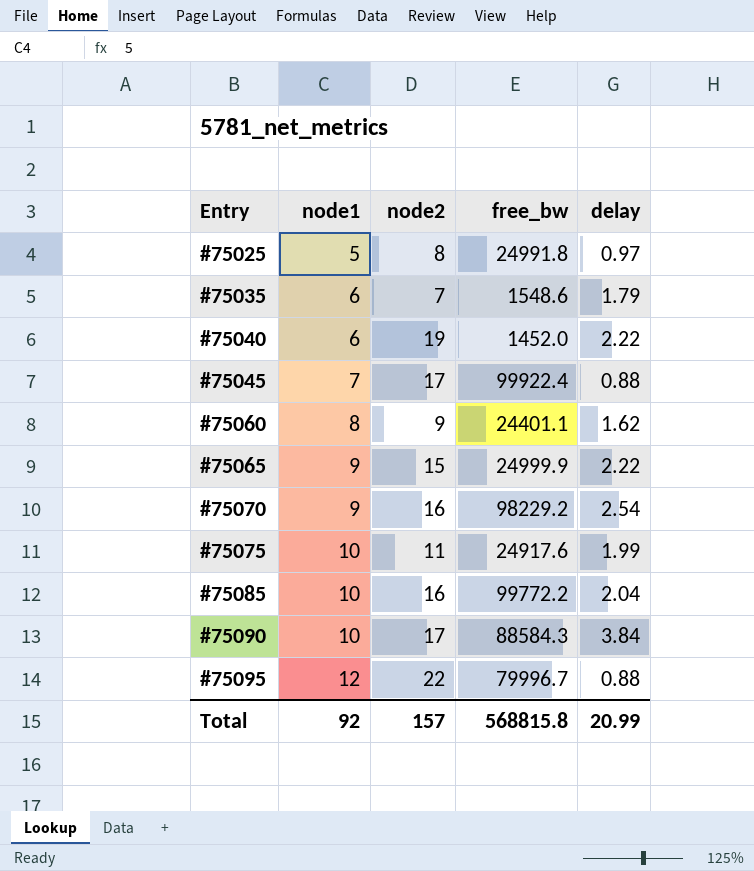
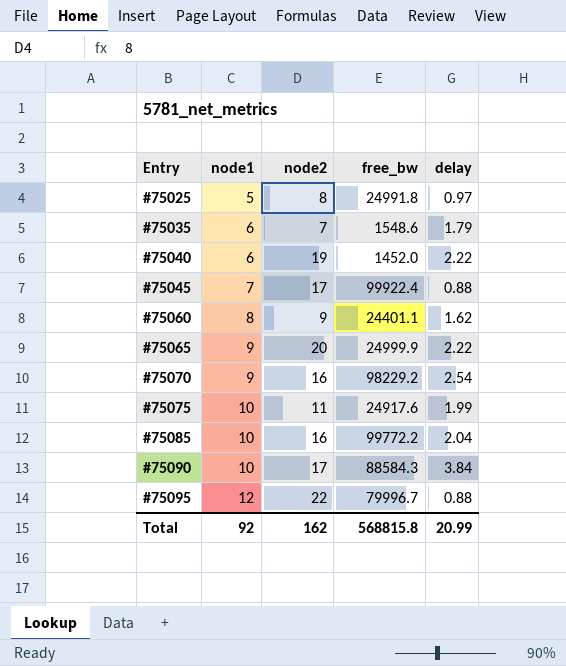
#75065 | node2: 15 -> 20
Total | node2: 157 -> 162

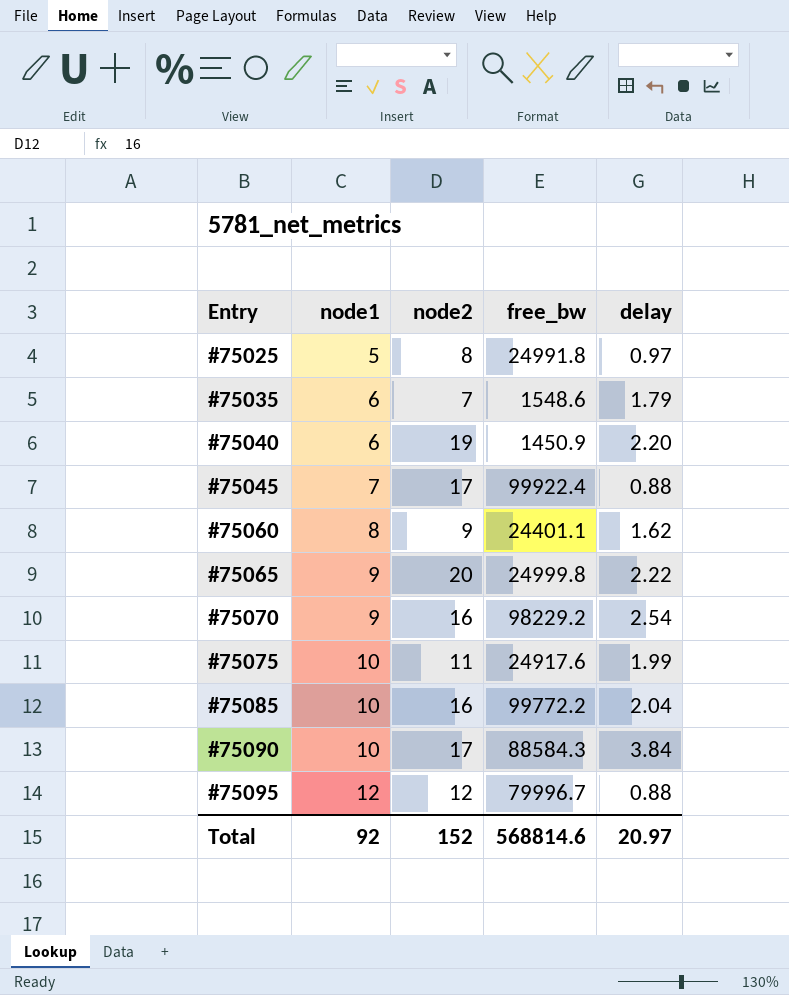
#75040 | free_bw: 1452.0 -> 1450.9
#75040 | delay: 2.22 -> 2.20
#75065 | free_bw: 24999.9 -> 24999.8
#75095 | node2: 22 -> 12
Total | node2: 162 -> 152
Total | free_bw: 568815.8 -> 568814.6
Total | delay: 20.99 -> 20.97

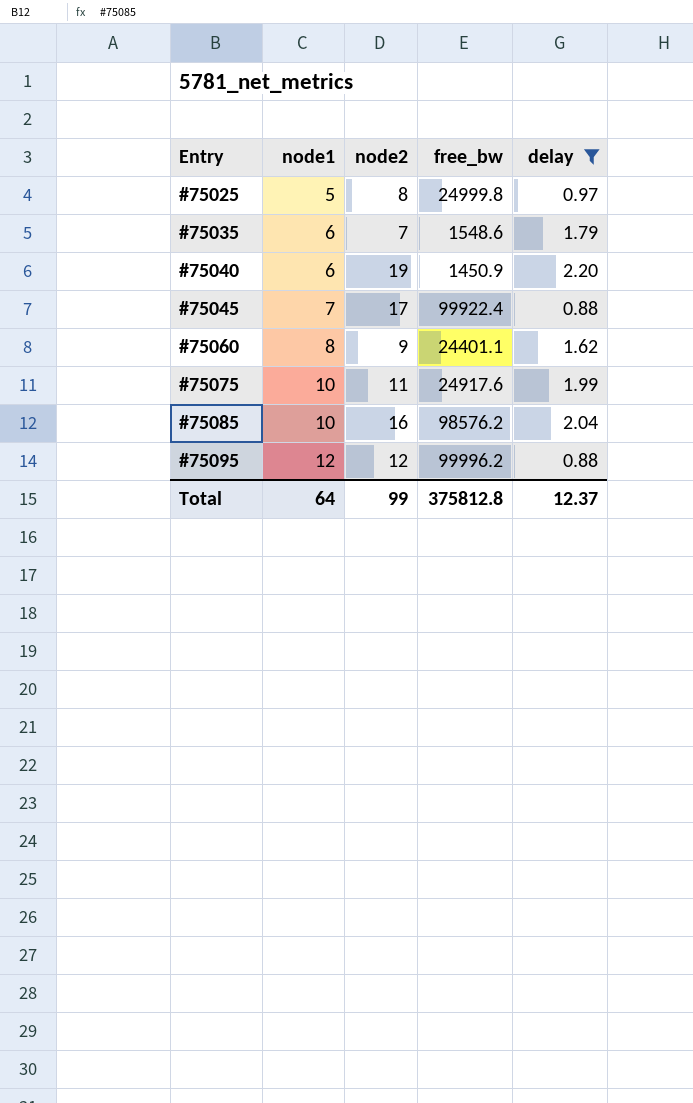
filter: none -> delay <= 2.20
#75025 | free_bw: 24991.8 -> 24999.8
#75085 | free_bw: 99772.2 -> 98576.2
#75095 | free_bw: 79996.7 -> 99996.2
Total | node1: 92 -> 64
Total | node2: 152 -> 99
Total | free_bw: 568814.6 -> 375812.8
Total | delay: 20.97 -> 12.37

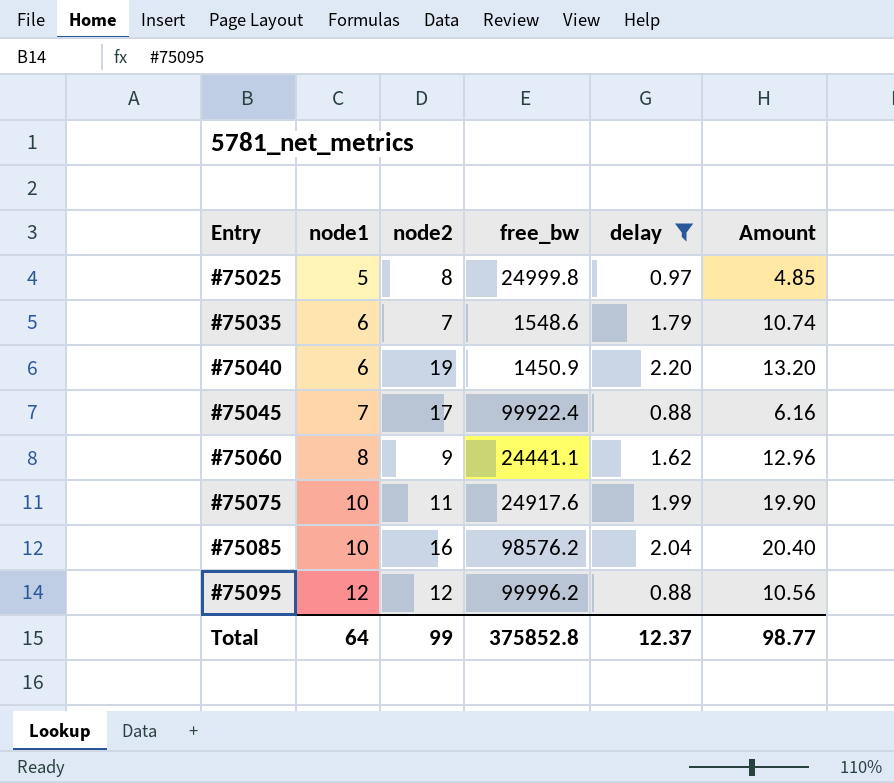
column Amount | formula: none -> [node1] * [delay]
#75060 | free_bw: 24401.1 -> 24441.1
Total | free_bw: 375812.8 -> 375852.8

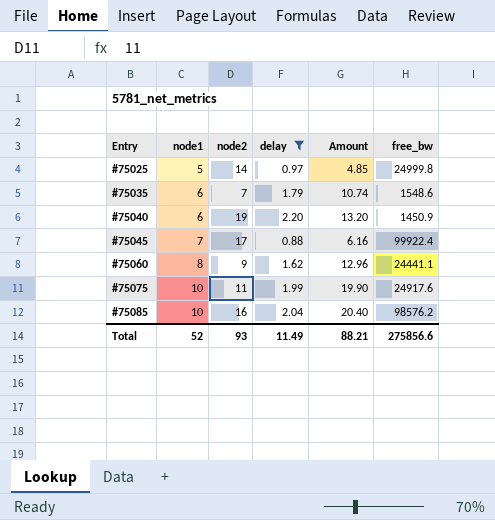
column free_bw | position: 4 -> 6
row #75095: 12 | 12 | 99996.2 | 0.88 | 10.56 -> none
#75025 | node2: 8 -> 14
Total | node1: 64 -> 52
Total | node2: 99 -> 93
Total | delay: 12.37 -> 11.49
Total | Amount: 98.77 -> 88.21
Total | free_bw: 375852.8 -> 275856.6

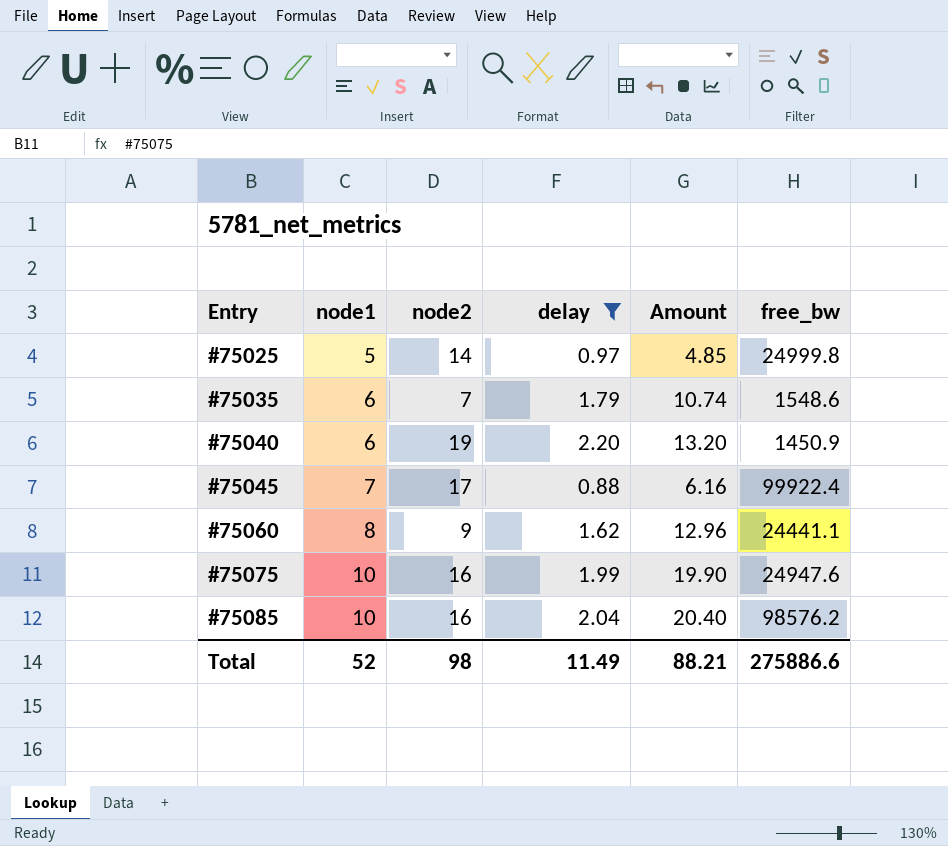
#75075 | node2: 11 -> 16
#75075 | free_bw: 24917.6 -> 24947.6
Total | node2: 93 -> 98
Total | free_bw: 275856.6 -> 275886.6

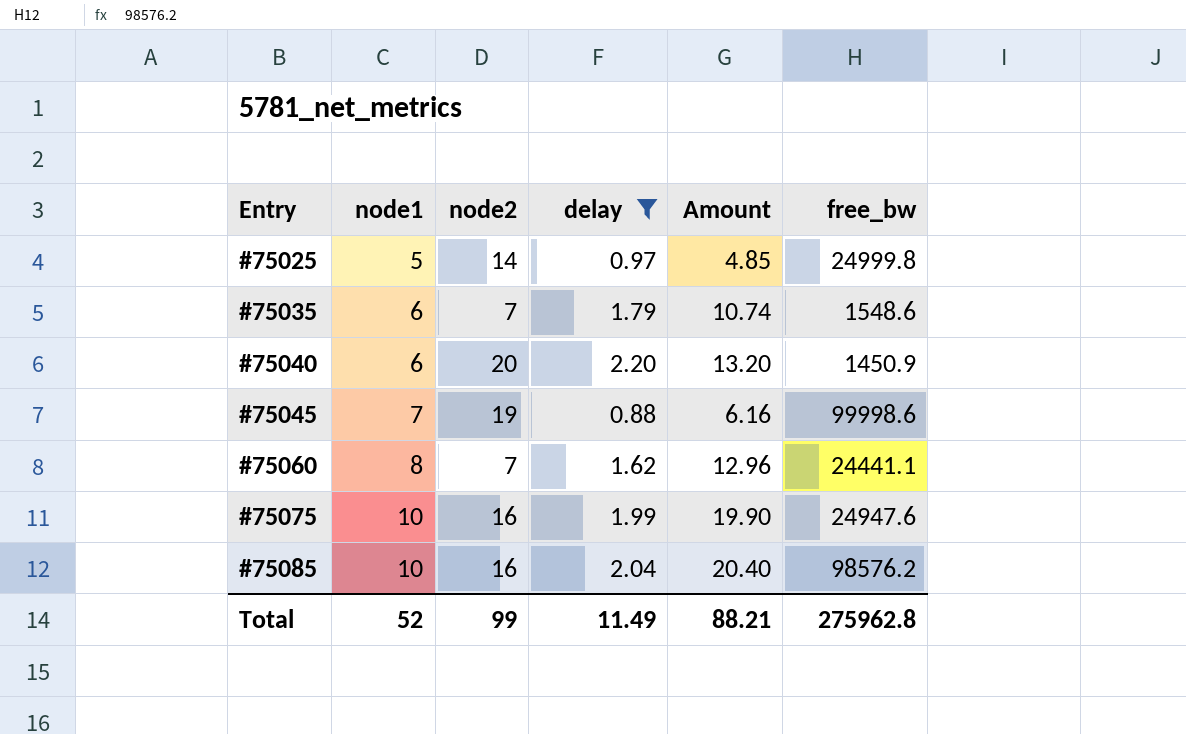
#75040 | node2: 19 -> 20
#75045 | node2: 17 -> 19
#75045 | free_bw: 99922.4 -> 99998.6
#75060 | node2: 9 -> 7
Total | node2: 98 -> 99
Total | free_bw: 275886.6 -> 275962.8

